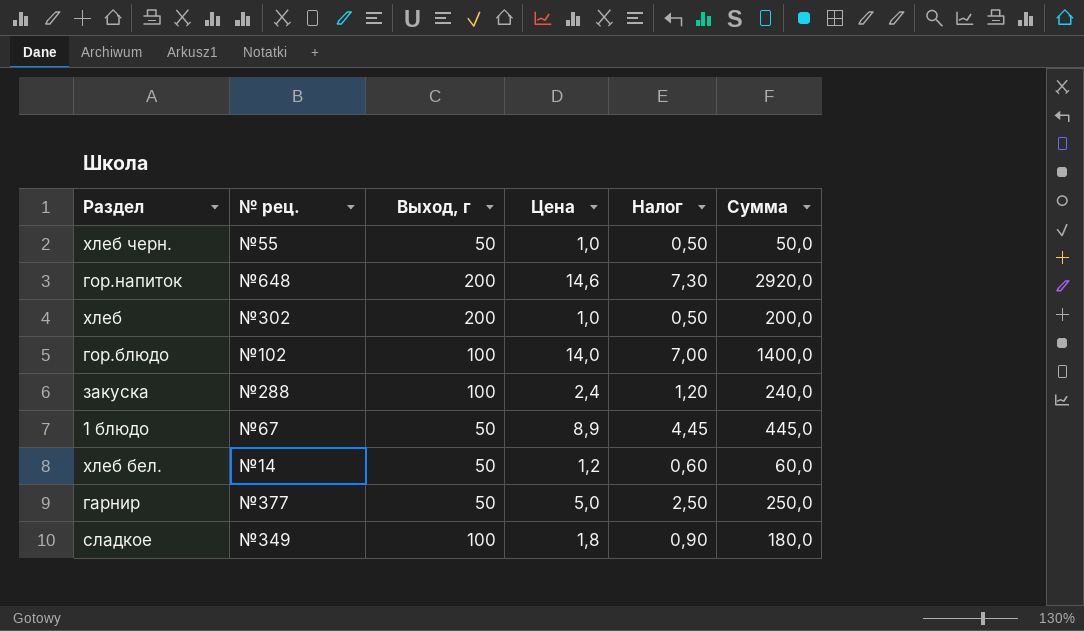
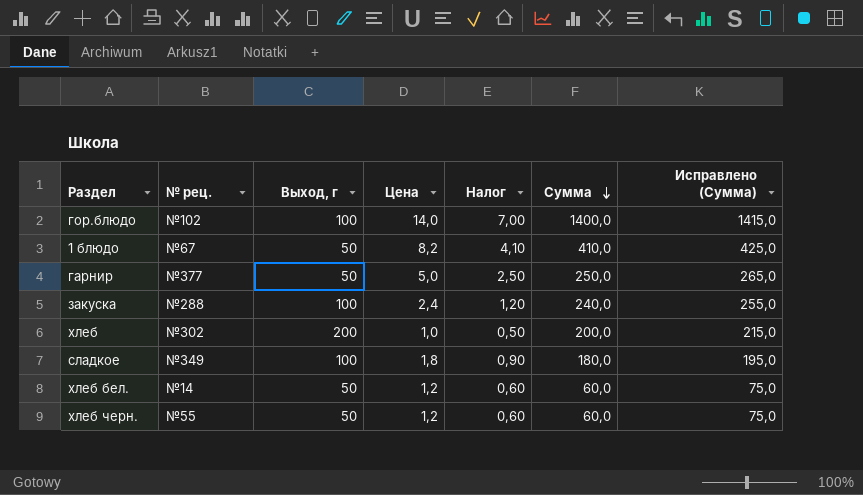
row order: none -> Сумма descending
column Исправлено (Сумма) | formula: none -> [Сумма] + 15
row гор.напиток: №648 | 200 | 14,6 | 7,30 | 2920,0 -> none
1 блюдо | Цена: 8,9 -> 8,2
1 блюдо | Налог: 4,45 -> 4,10
1 блюдо | Сумма: 445,0 -> 410,0
хлеб черн. | Цена: 1,0 -> 1,2
хлеб черн. | Налог: 0,50 -> 0,60
хлеб черн. | Сумма: 50,0 -> 60,0

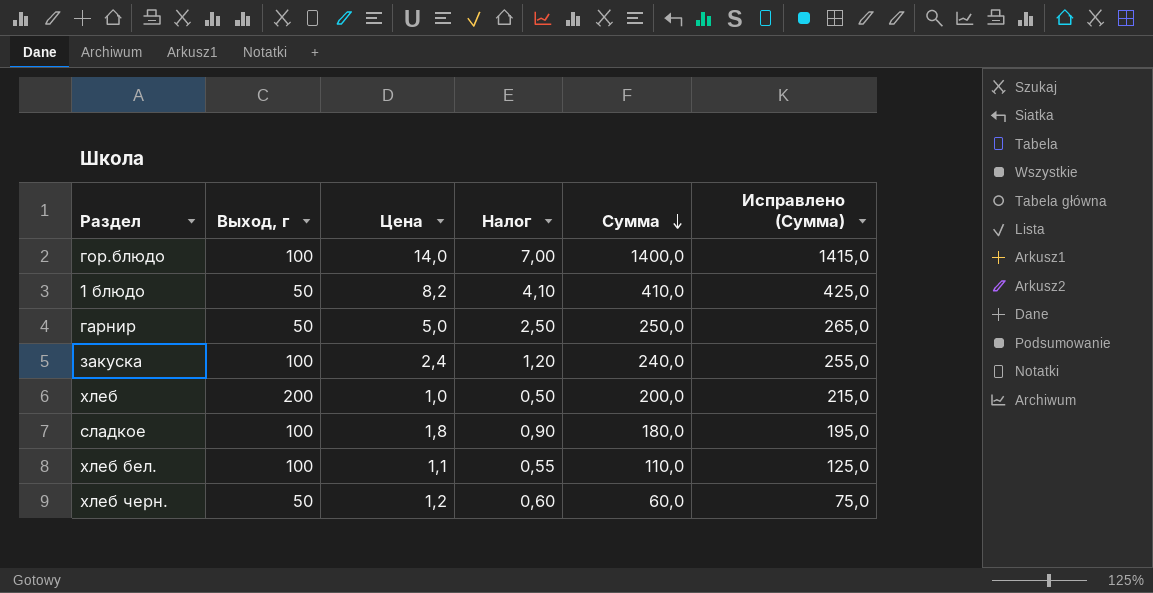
column № рец. | position: 2 -> none
хлеб бел. | Выход, г: 50 -> 100
хлеб бел. | Цена: 1,2 -> 1,1
хлеб бел. | Налог: 0,60 -> 0,55
хлеб бел. | Сумма: 60,0 -> 110,0
хлеб бел. | Исправлено (Сумма): 75,0 -> 125,0

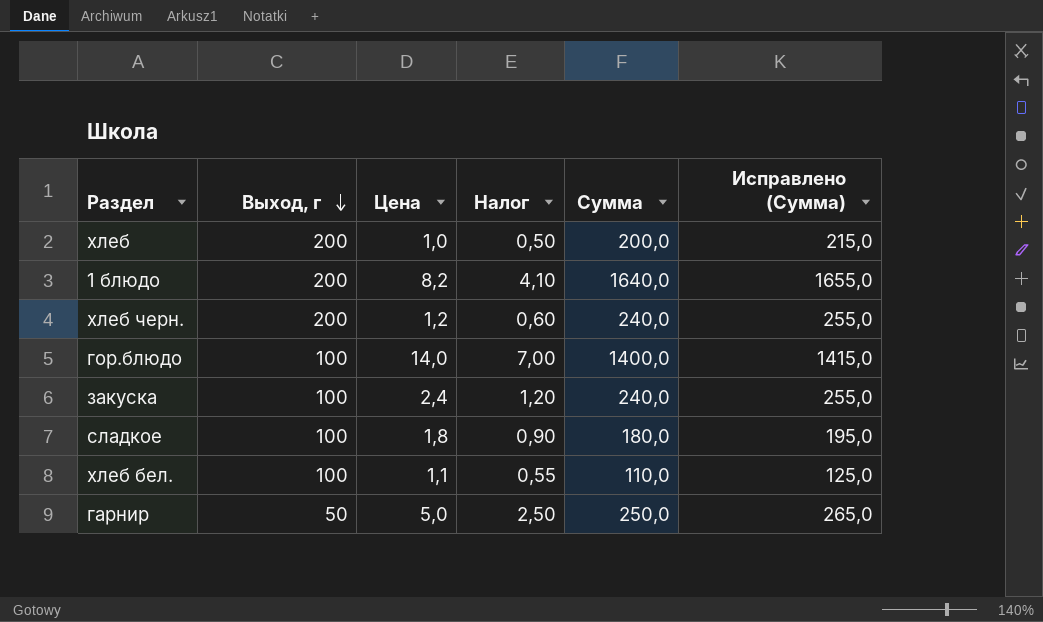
row order: Сумма descending -> Выход, г descending
1 блюдо | Выход, г: 50 -> 200
1 блюдо | Сумма: 410,0 -> 1640,0
1 блюдо | Исправлено (Сумма): 425,0 -> 1655,0
хлеб черн. | Выход, г: 50 -> 200
хлеб черн. | Сумма: 60,0 -> 240,0
хлеб черн. | Исправлено (Сумма): 75,0 -> 255,0

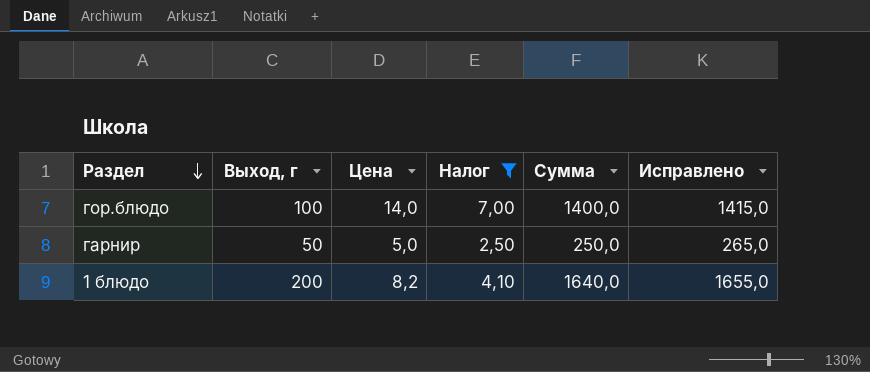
filter: none -> Налог >= 2,50
row order: Выход, г descending -> Раздел descending
column name: Исправлено (Сумма) -> Исправлено

